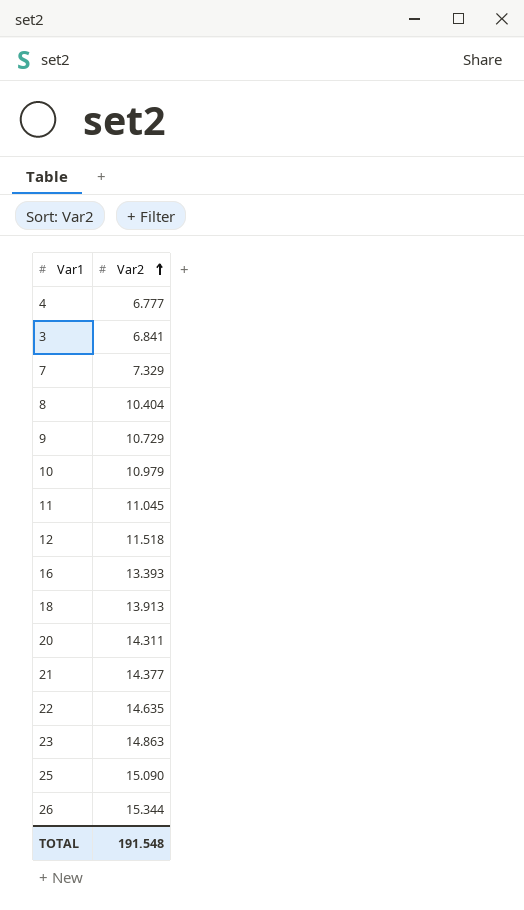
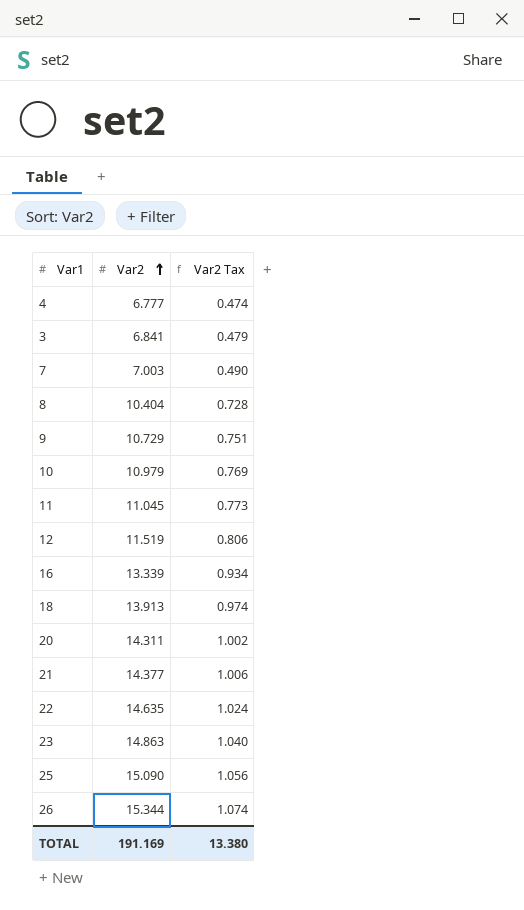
column Var2 Tax | formula: none -> [Var2] * 0.07
7 | Var2: 7.329 -> 7.003
12 | Var2: 11.518 -> 11.519
16 | Var2: 13.393 -> 13.339
TOTAL | Var2: 191.548 -> 191.169

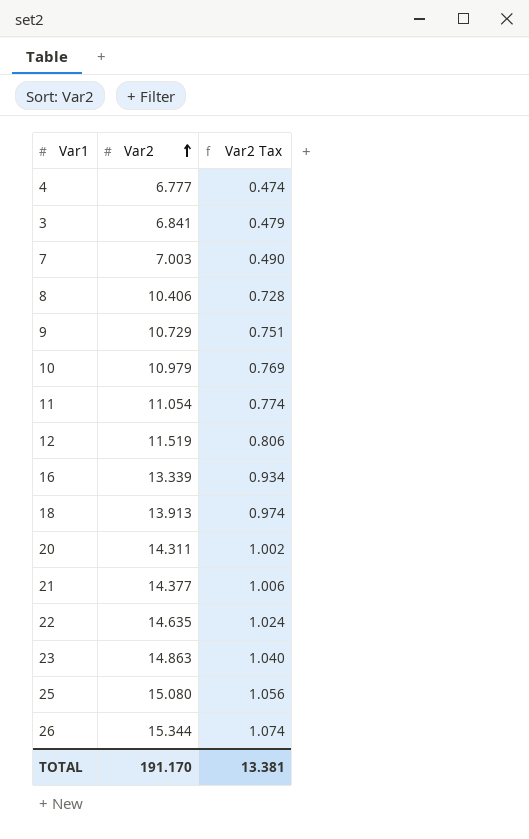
8 | Var2: 10.404 -> 10.406
11 | Var2: 11.045 -> 11.054
11 | Var2 Tax: 0.773 -> 0.774
25 | Var2: 15.090 -> 15.080
TOTAL | Var2: 191.169 -> 191.170
TOTAL | Var2 Tax: 13.380 -> 13.381

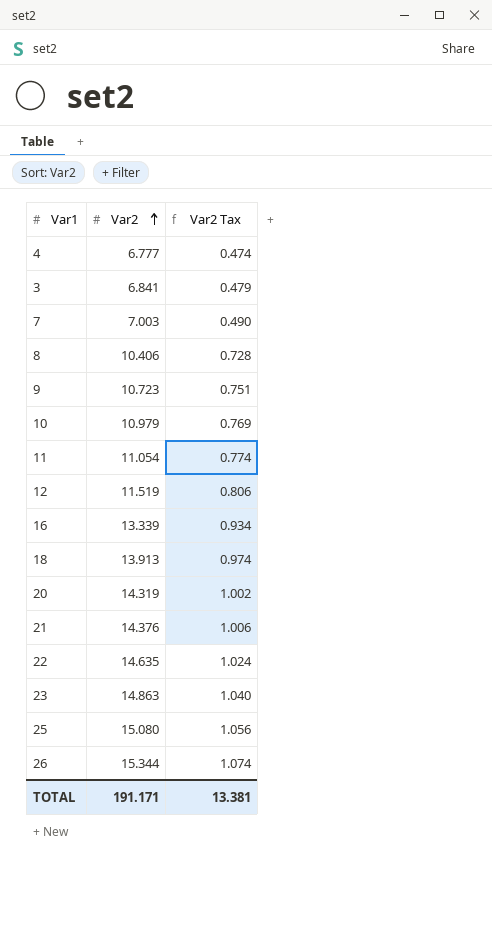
9 | Var2: 10.729 -> 10.723
20 | Var2: 14.311 -> 14.319
21 | Var2: 14.377 -> 14.376
TOTAL | Var2: 191.170 -> 191.171

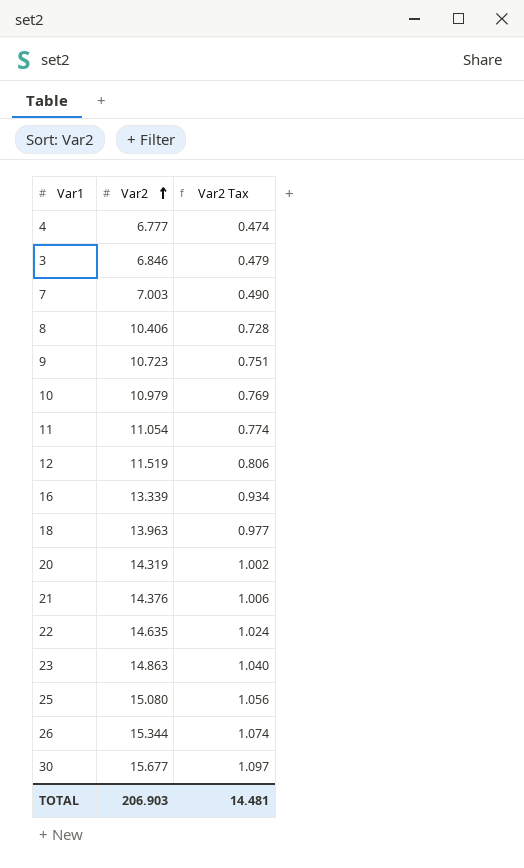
3 | Var2: 6.841 -> 6.846
18 | Var2: 13.913 -> 13.963
18 | Var2 Tax: 0.974 -> 0.977
row 30: none -> 15.677 | 1.097
TOTAL | Var2: 191.171 -> 206.903
TOTAL | Var2 Tax: 13.381 -> 14.481

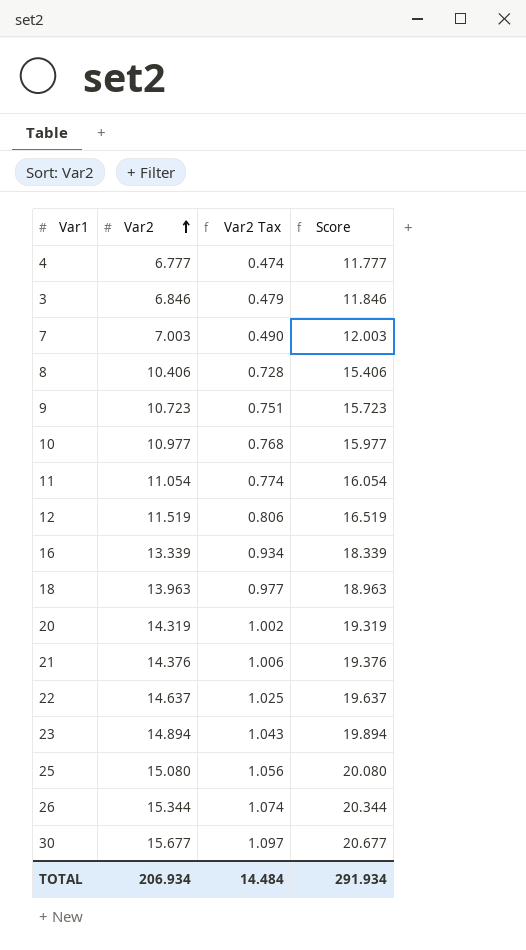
column Score | formula: none -> [Var2] + 5
10 | Var2: 10.979 -> 10.977
10 | Var2 Tax: 0.769 -> 0.768
22 | Var2: 14.635 -> 14.637
22 | Var2 Tax: 1.024 -> 1.025
23 | Var2: 14.863 -> 14.894
23 | Var2 Tax: 1.040 -> 1.043
TOTAL | Var2: 206.903 -> 206.934
TOTAL | Var2 Tax: 14.481 -> 14.484

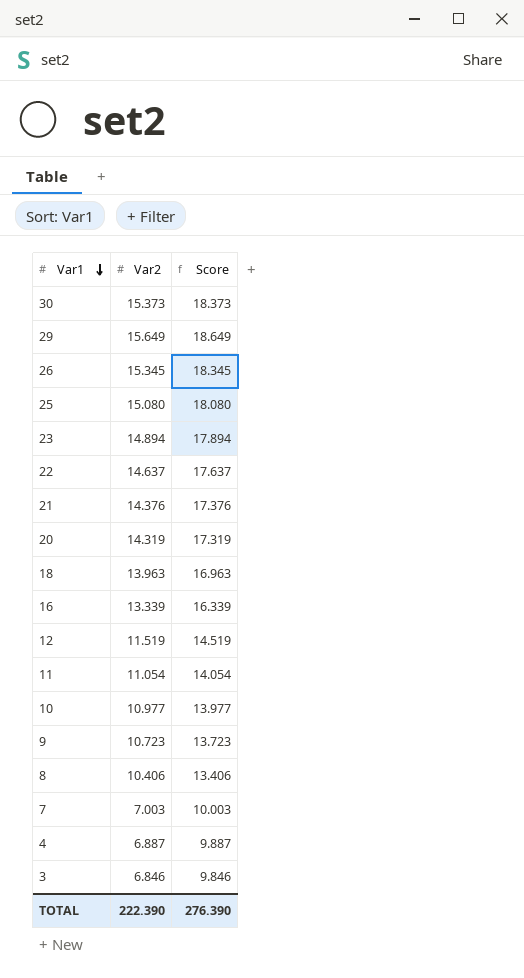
row order: Var2 ascending -> Var1 descending
column Var2 Tax | formula: [Var2] * 0.07 -> none
column Score | formula: [Var2] + 5 -> [Var2] + 3
30 | Var2: 15.677 -> 15.373
row 29: none -> 15.649 | 18.649
26 | Var2: 15.344 -> 15.345
4 | Var2: 6.777 -> 6.887
TOTAL | Var2: 206.934 -> 222.390
TOTAL | Score: 291.934 -> 276.390

